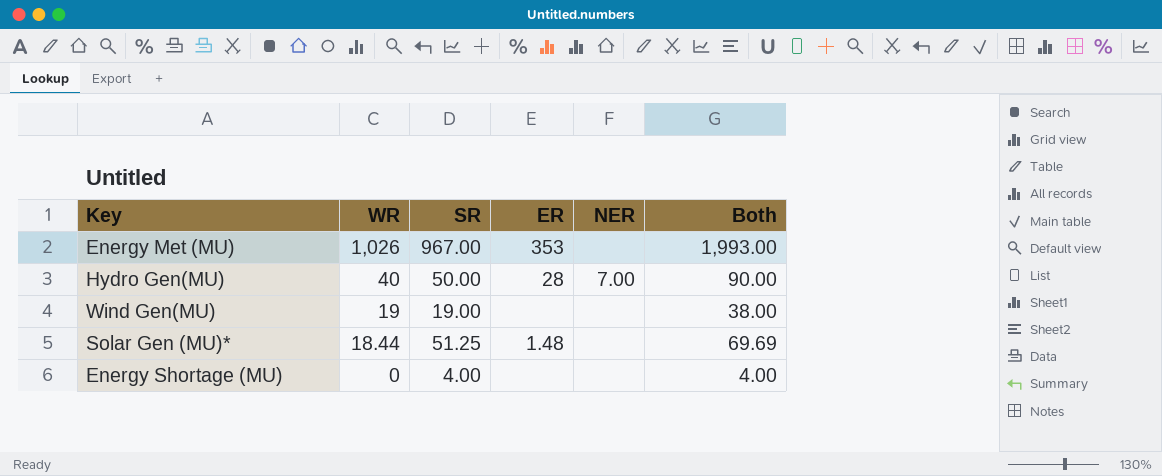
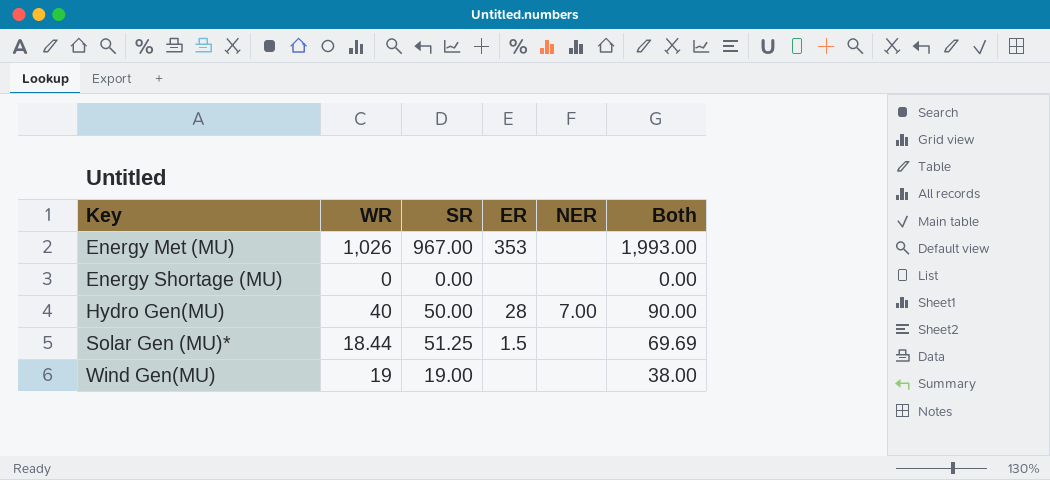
row order: WR descending -> Key ascending
Energy Shortage (MU) | SR: 4.00 -> 0.00
Energy Shortage (MU) | Both: 4.00 -> 0.00
Solar Gen (MU)* | ER: 1.48 -> 1.5

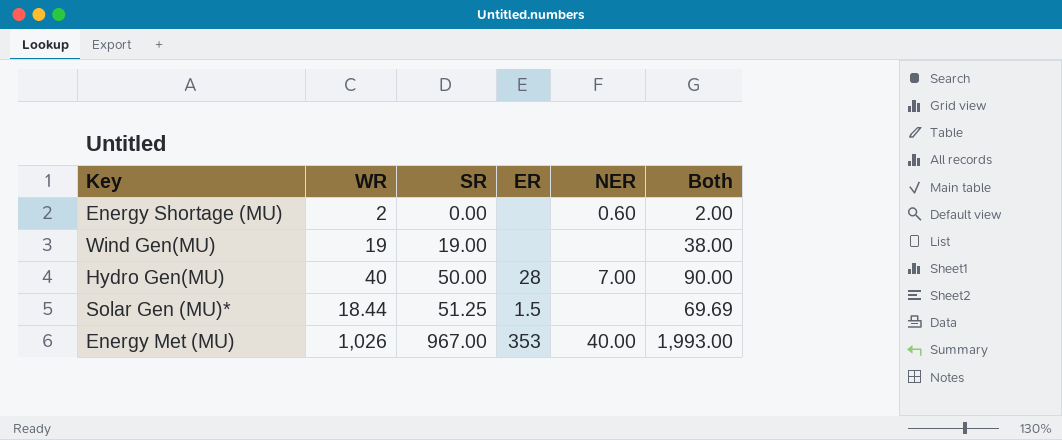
row order: Key ascending -> SR ascending
Energy Shortage (MU) | WR: 0 -> 2
Energy Shortage (MU) | NER: none -> 0.60
Energy Shortage (MU) | Both: 0.00 -> 2.00
Energy Met (MU) | NER: none -> 40.00

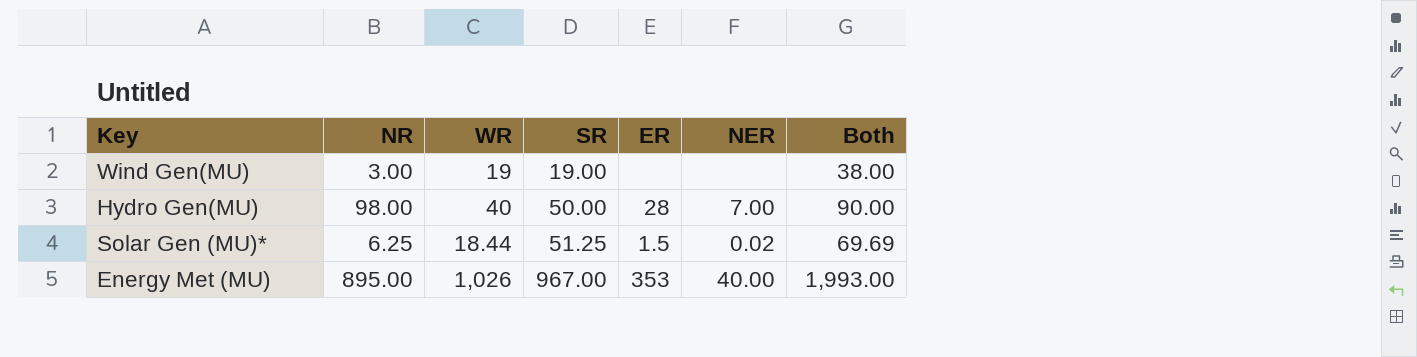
column NR | position: none -> 2
row Energy Shortage (MU): 2 | 0.00 | none | 0.60 | 2.00 -> none
Solar Gen (MU)* | NER: none -> 0.02

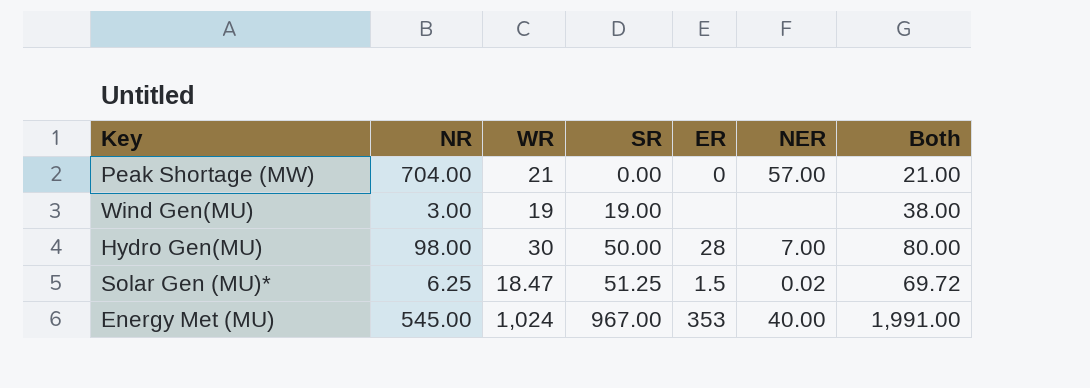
row Peak Shortage (MW): none -> 704.00 | 21 | 0.00 | 0 | 57.00 | 21.00
Hydro Gen(MU) | WR: 40 -> 30
Hydro Gen(MU) | Both: 90.00 -> 80.00
Solar Gen (MU)* | WR: 18.44 -> 18.47
Solar Gen (MU)* | Both: 69.69 -> 69.72
Energy Met (MU) | NR: 895.00 -> 545.00
Energy Met (MU) | WR: 1,026 -> 1,024
Energy Met (MU) | Both: 1,993.00 -> 1,991.00

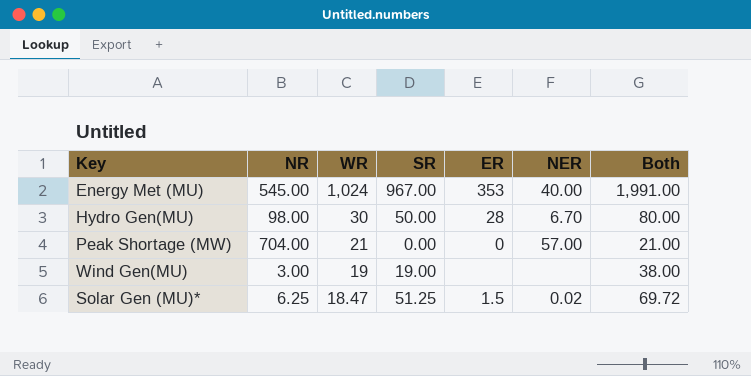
row order: SR ascending -> WR descending
Hydro Gen(MU) | NER: 7.00 -> 6.70

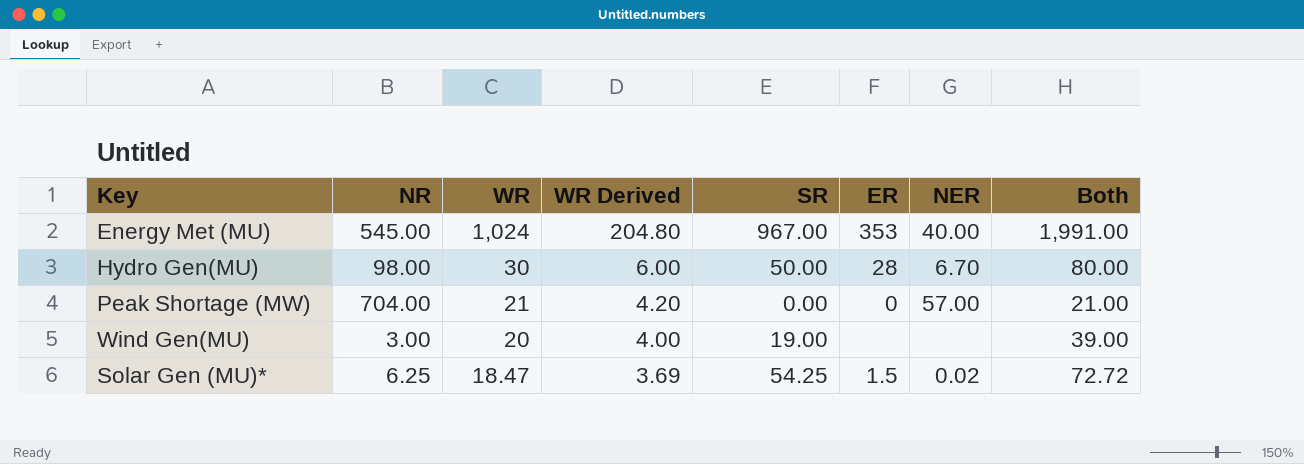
column WR Derived | formula: none -> [WR] * 0.2
Wind Gen(MU) | WR: 19 -> 20
Wind Gen(MU) | Both: 38.00 -> 39.00
Solar Gen (MU)* | SR: 51.25 -> 54.25
Solar Gen (MU)* | Both: 69.72 -> 72.72

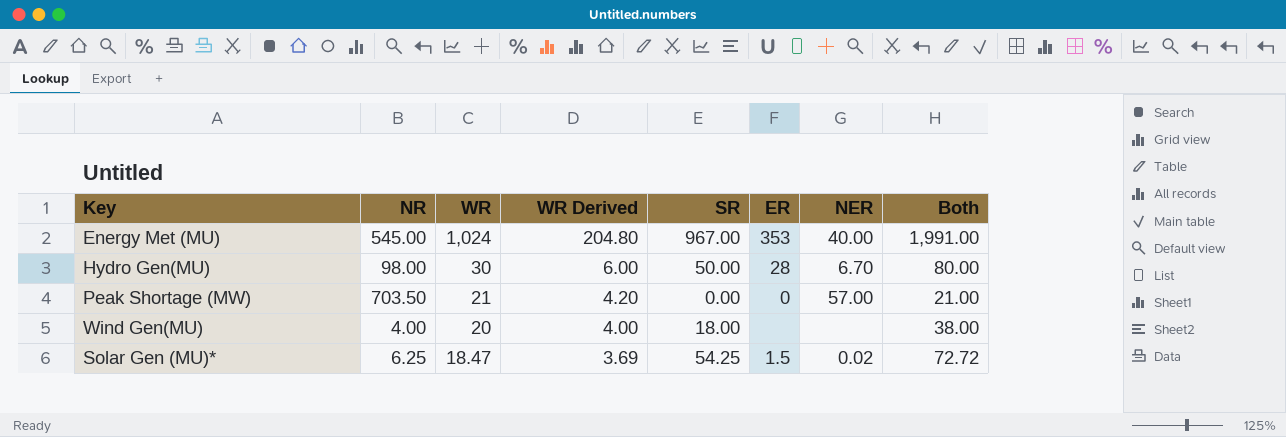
Peak Shortage (MW) | NR: 704.00 -> 703.50
Wind Gen(MU) | NR: 3.00 -> 4.00
Wind Gen(MU) | SR: 19.00 -> 18.00
Wind Gen(MU) | Both: 39.00 -> 38.00

